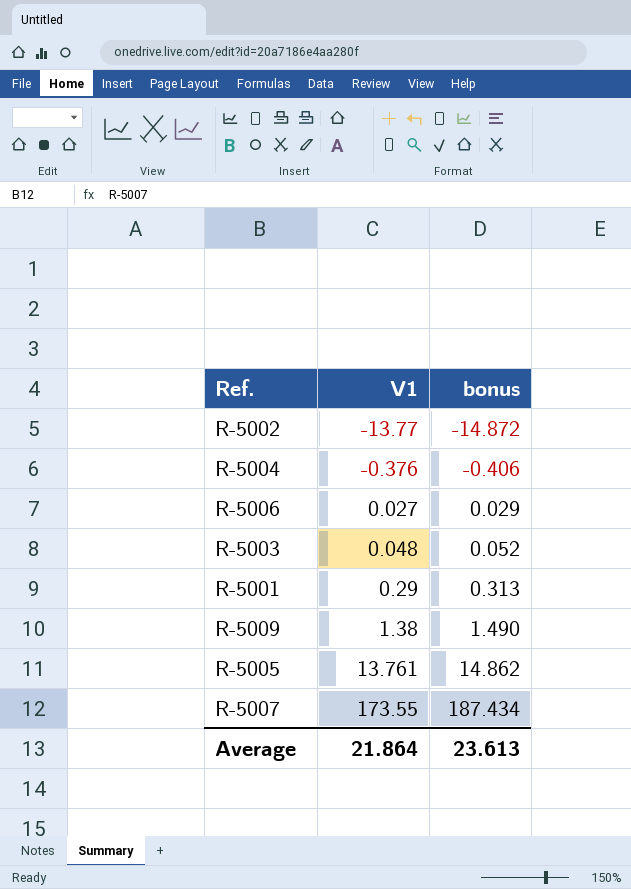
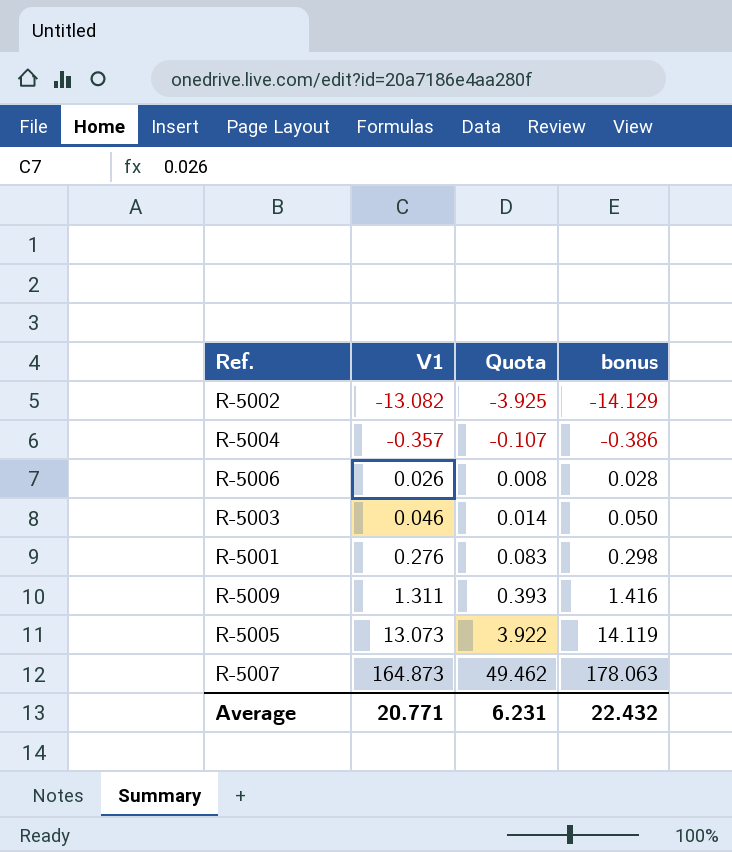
column Quota | formula: none -> [V1] * 0.3
R-5002 | V1: -13.77 -> -13.082
R-5002 | bonus: -14.872 -> -14.129
R-5004 | V1: -0.376 -> -0.357
R-5004 | bonus: -0.406 -> -0.386
R-5006 | V1: 0.027 -> 0.026
R-5006 | bonus: 0.029 -> 0.028
R-5003 | V1: 0.048 -> 0.046
R-5003 | bonus: 0.052 -> 0.050
R-5001 | V1: 0.29 -> 0.276
R-5001 | bonus: 0.313 -> 0.298
R-5009 | V1: 1.38 -> 1.311
R-5009 | bonus: 1.490 -> 1.416
R-5005 | V1: 13.761 -> 13.073
R-5005 | bonus: 14.862 -> 14.119
R-5007 | V1: 173.55 -> 164.873
R-5007 | bonus: 187.434 -> 178.063
Average | V1: 21.864 -> 20.771
Average | bonus: 23.613 -> 22.432

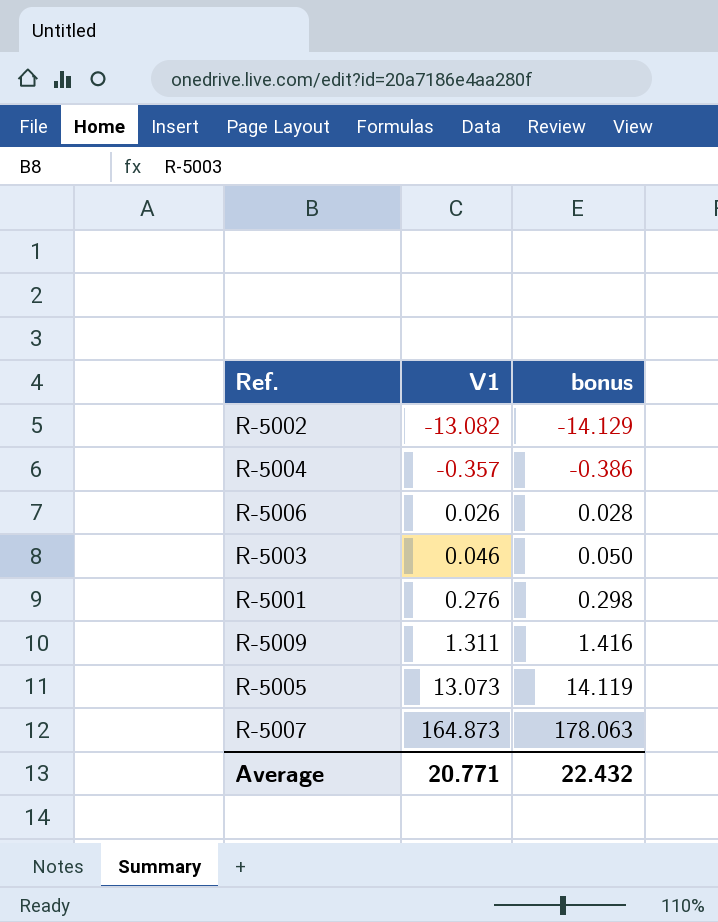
column Quota | formula: [V1] * 0.3 -> none

